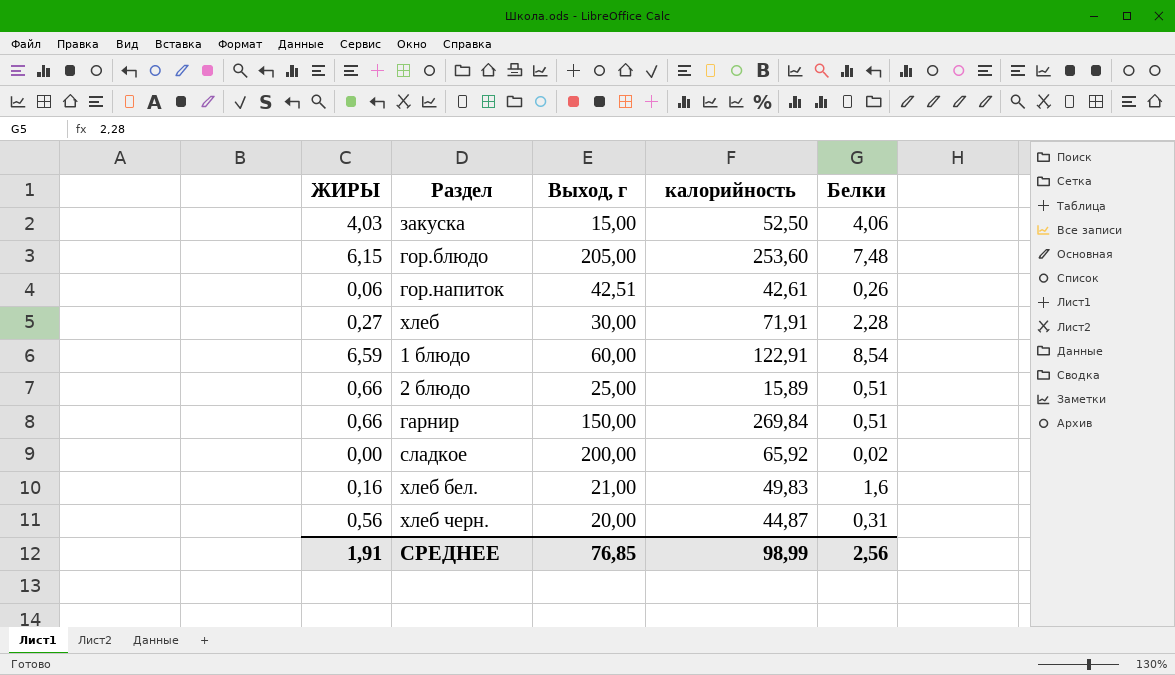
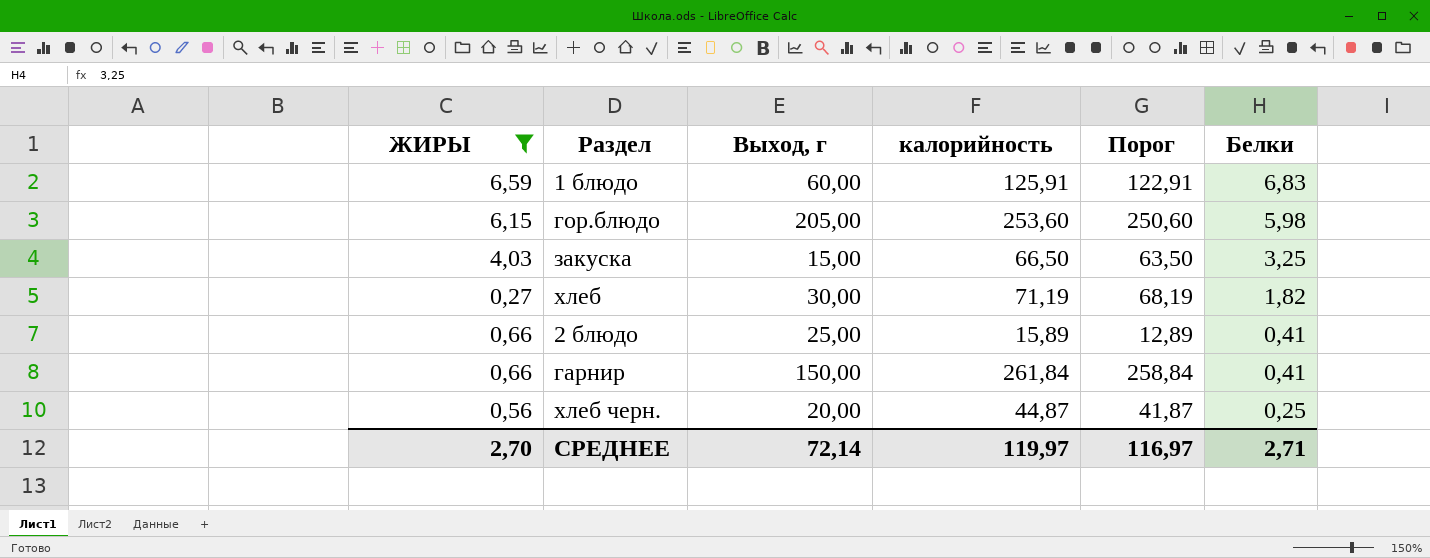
filter: none -> ЖИРЫ >= 0,27
row order: none -> Белки descending
column Порог | formula: none -> [калорийность] - 3
1 блюдо | калорийность: 122,91 -> 125,91
1 блюдо | Белки: 8,54 -> 6,83
гор.блюдо | Белки: 7,48 -> 5,98
закуска | калорийность: 52,50 -> 66,50
закуска | Белки: 4,06 -> 3,25
хлеб | калорийность: 71,91 -> 71,19
хлеб | Белки: 2,28 -> 1,82
2 блюдо | Белки: 0,51 -> 0,41
гарнир | калорийность: 269,84 -> 261,84
гарнир | Белки: 0,51 -> 0,41
хлеб черн. | Белки: 0,31 -> 0,25
СРЕДНЕЕ | ЖИРЫ: 1,91 -> 2,70
СРЕДНЕЕ | Выход, г: 76,85 -> 72,14
СРЕДНЕЕ | калорийность: 98,99 -> 119,97
СРЕДНЕЕ | Белки: 2,56 -> 2,71

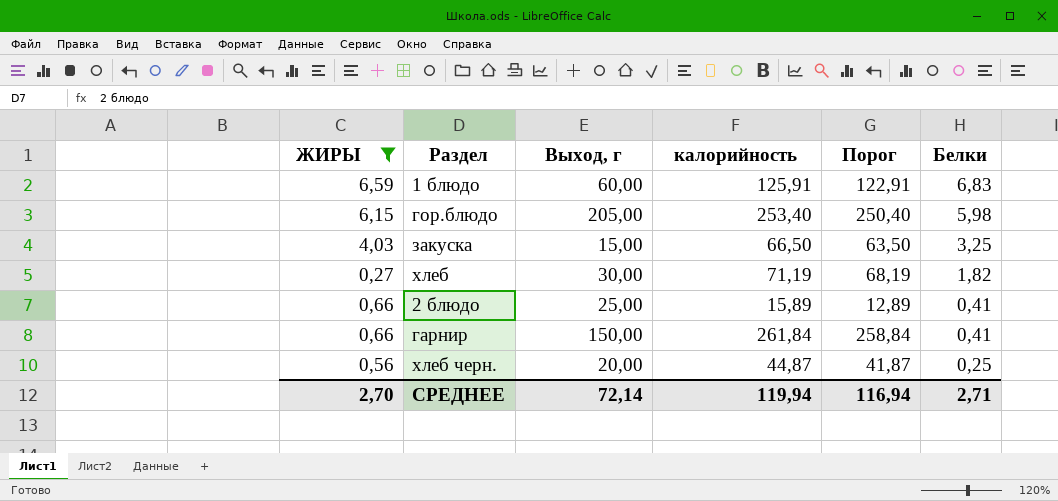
гор.блюдо | калорийность: 253,60 -> 253,40
гор.блюдо | Порог: 250,60 -> 250,40
СРЕДНЕЕ | калорийность: 119,97 -> 119,94
СРЕДНЕЕ | Порог: 116,97 -> 116,94

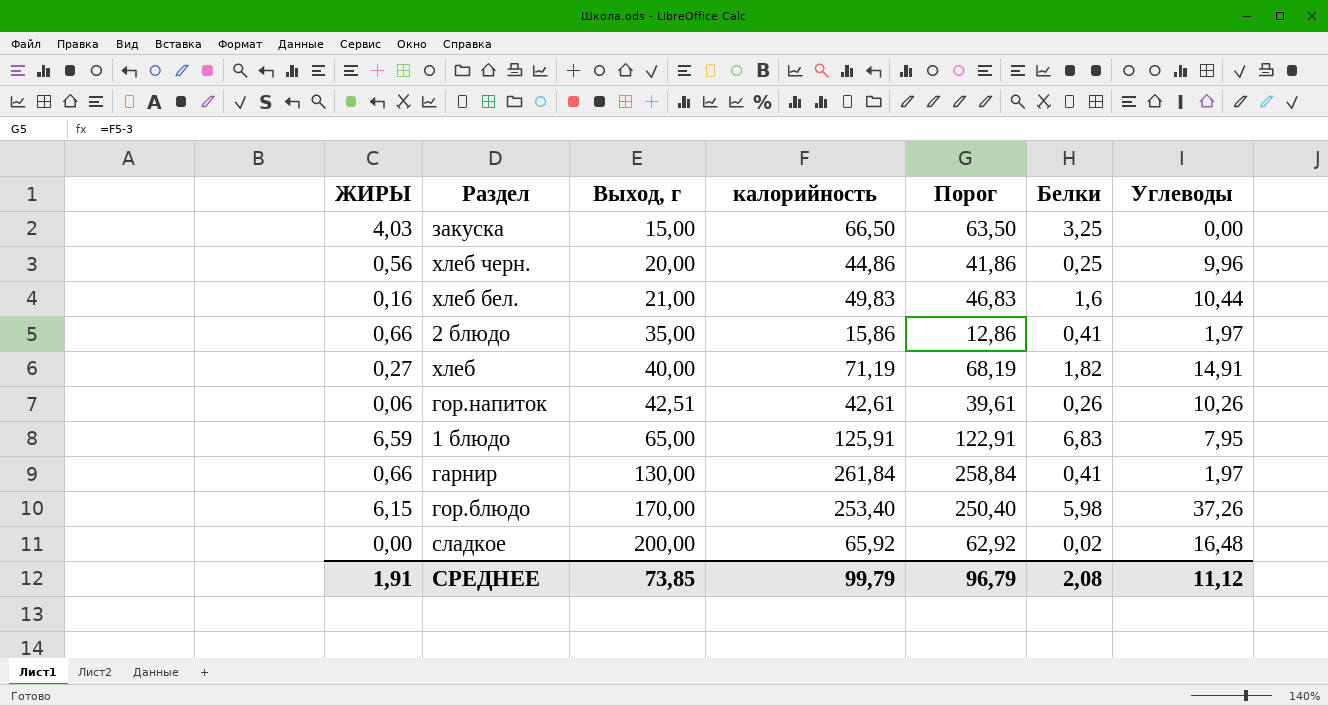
filter: ЖИРЫ >= 0,27 -> none
row order: Белки descending -> Выход, г ascending
column Углеводы | position: none -> 7
хлеб черн. | калорийность: 44,87 -> 44,86
хлеб черн. | Порог: 41,87 -> 41,86
2 блюдо | Выход, г: 25,00 -> 35,00
2 блюдо | калорийность: 15,89 -> 15,86
2 блюдо | Порог: 12,89 -> 12,86
хлеб | Выход, г: 30,00 -> 40,00
1 блюдо | Выход, г: 60,00 -> 65,00
гарнир | Выход, г: 150,00 -> 130,00
гор.блюдо | Выход, г: 205,00 -> 170,00
СРЕДНЕЕ | ЖИРЫ: 2,70 -> 1,91
СРЕДНЕЕ | Выход, г: 72,14 -> 73,85
СРЕДНЕЕ | калорийность: 119,94 -> 99,79
СРЕДНЕЕ | Порог: 116,94 -> 96,79
СРЕДНЕЕ | Белки: 2,71 -> 2,08

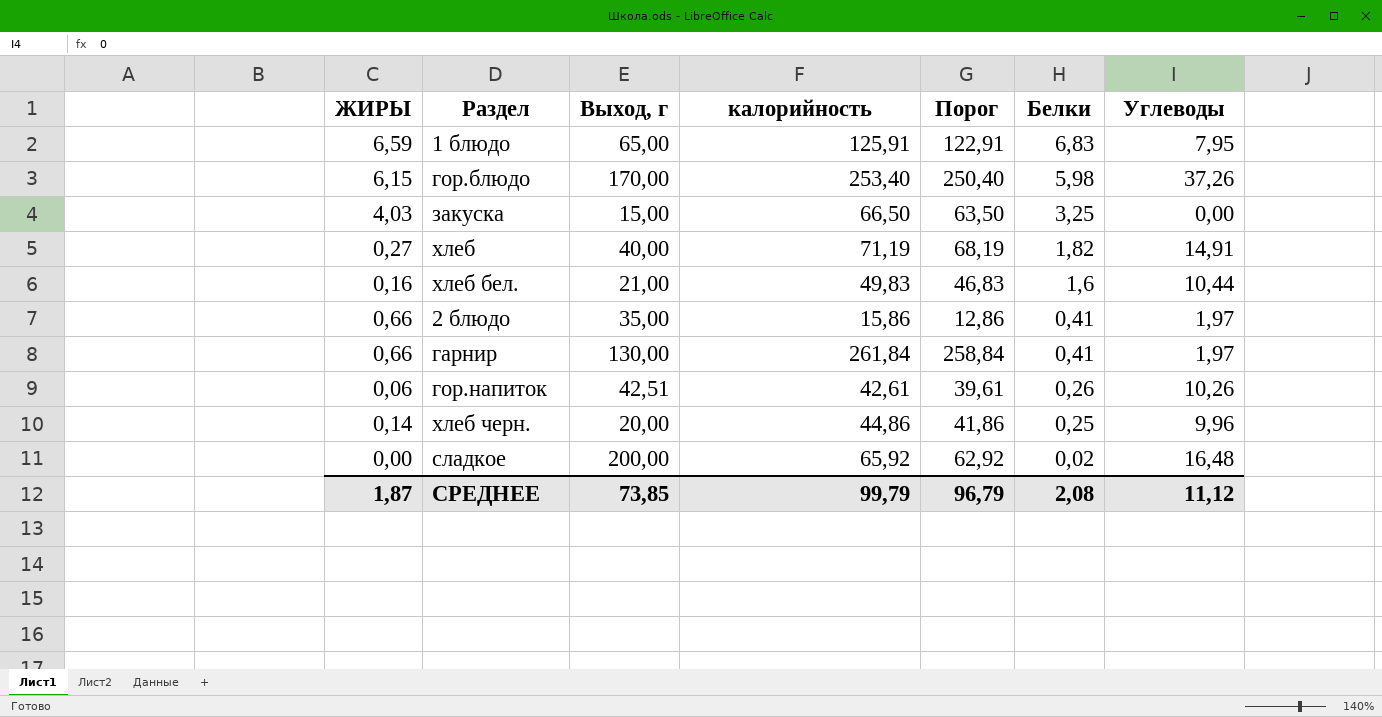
row order: Выход, г ascending -> Белки descending
хлеб черн. | ЖИРЫ: 0,56 -> 0,14
СРЕДНЕЕ | ЖИРЫ: 1,91 -> 1,87

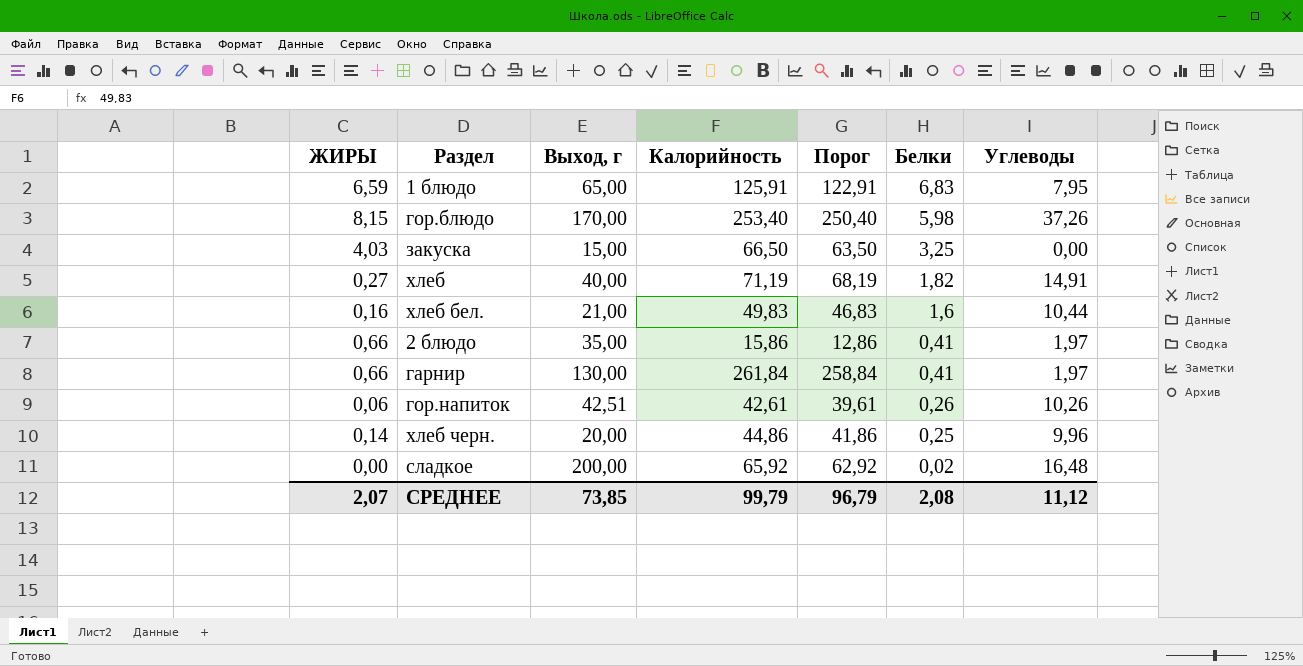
column name: калорийность -> Калорийность
гор.блюдо | ЖИРЫ: 6,15 -> 8,15
СРЕДНЕЕ | ЖИРЫ: 1,87 -> 2,07

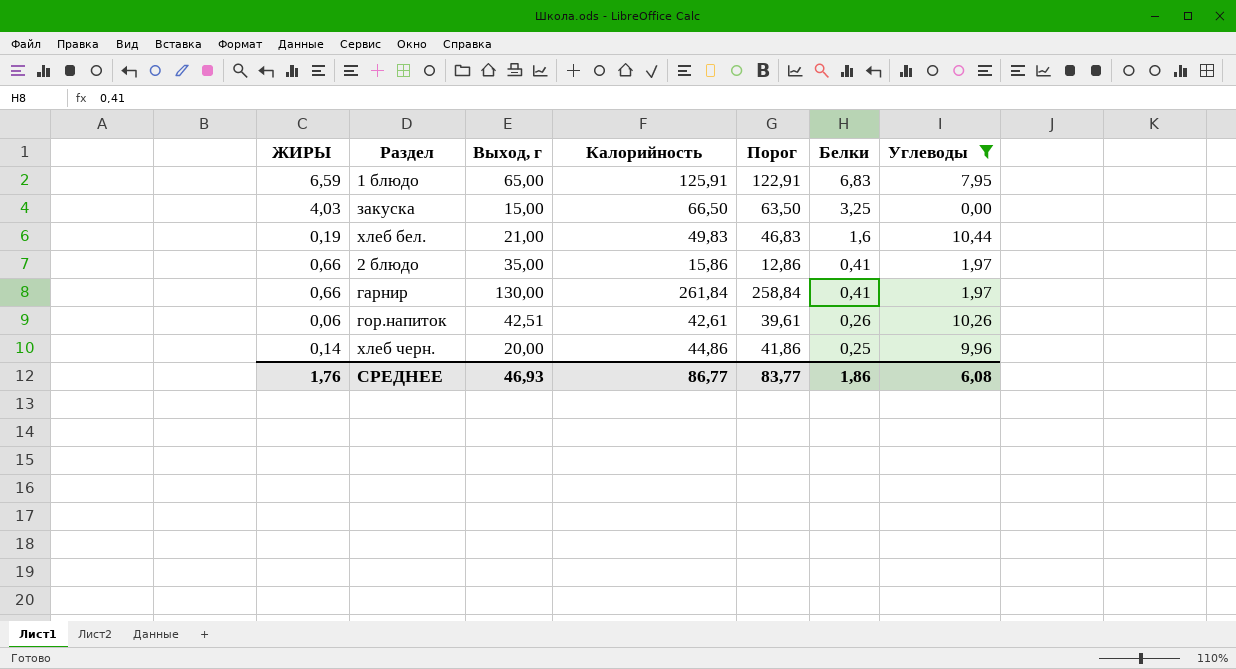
filter: none -> Углеводы <= 10,44
хлеб бел. | ЖИРЫ: 0,16 -> 0,19
СРЕДНЕЕ | ЖИРЫ: 2,07 -> 1,76
СРЕДНЕЕ | Выход, г: 73,85 -> 46,93
СРЕДНЕЕ | Калорийность: 99,79 -> 86,77
СРЕДНЕЕ | Порог: 96,79 -> 83,77
СРЕДНЕЕ | Белки: 2,08 -> 1,86
СРЕДНЕЕ | Углеводы: 11,12 -> 6,08

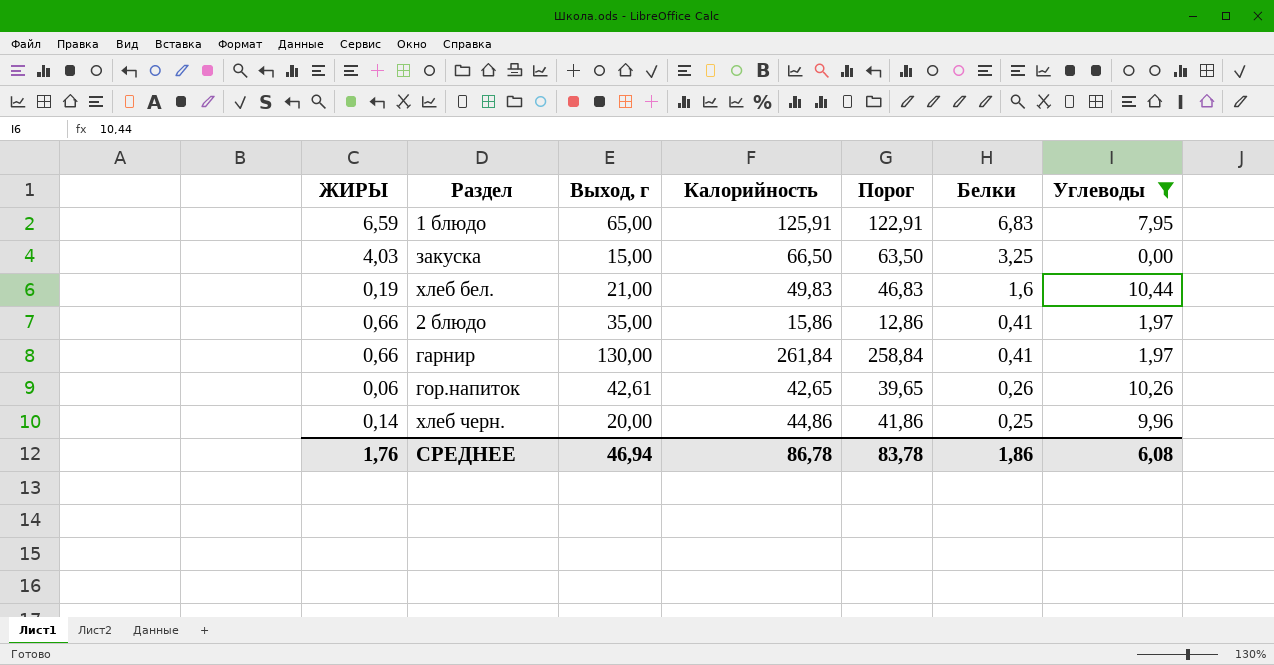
гор.напиток | Выход, г: 42,51 -> 42,61
гор.напиток | Калорийность: 42,61 -> 42,65
гор.напиток | Порог: 39,61 -> 39,65
СРЕДНЕЕ | Выход, г: 46,93 -> 46,94
СРЕДНЕЕ | Калорийность: 86,77 -> 86,78
СРЕДНЕЕ | Порог: 83,77 -> 83,78

